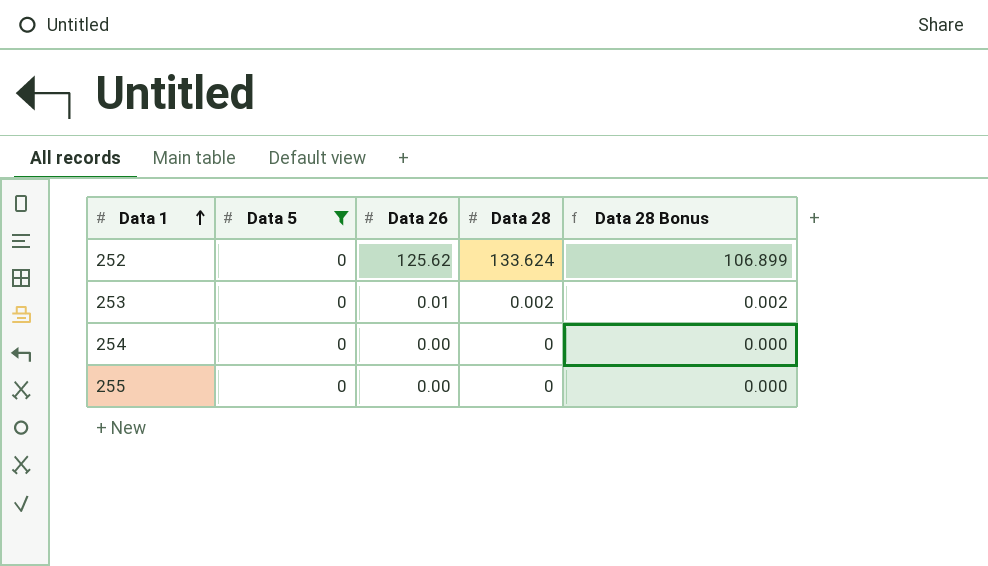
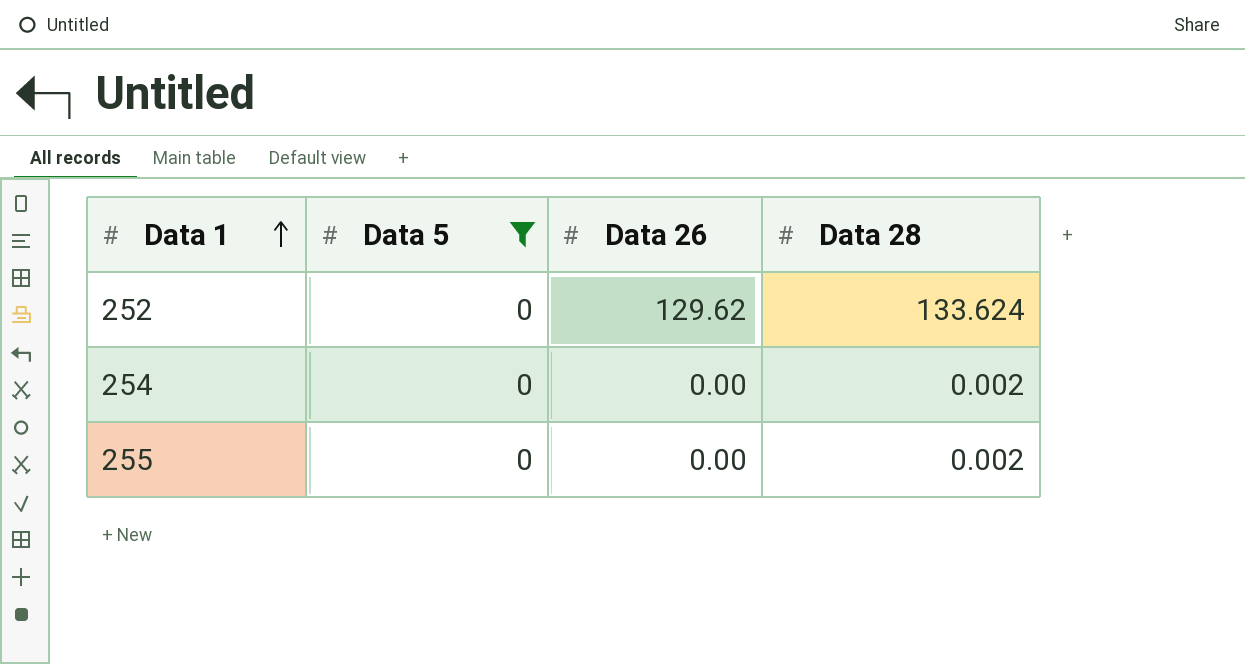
column Data 28 Bonus | formula: [Data 28] * 0.8 -> none
row 253: 0 | 0.01 | 0.002 | 0.002 -> none
252 | Data 26: 125.62 -> 129.62
254 | Data 28: 0 -> 0.002
255 | Data 28: 0 -> 0.002

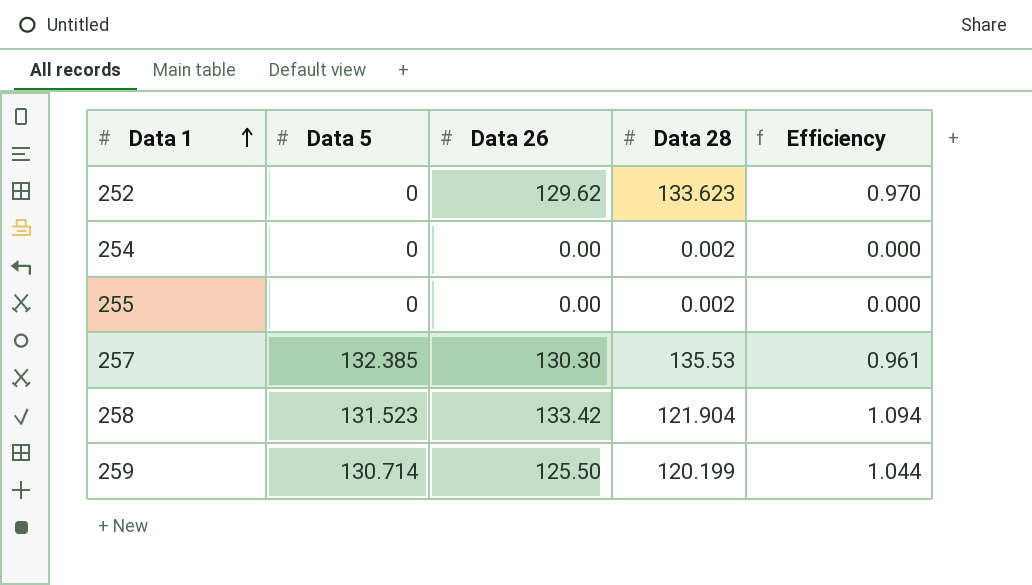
filter: Data 5 = 0 -> none
column Efficiency | formula: none -> [Data 26] / [Data 28]
252 | Data 28: 133.624 -> 133.623

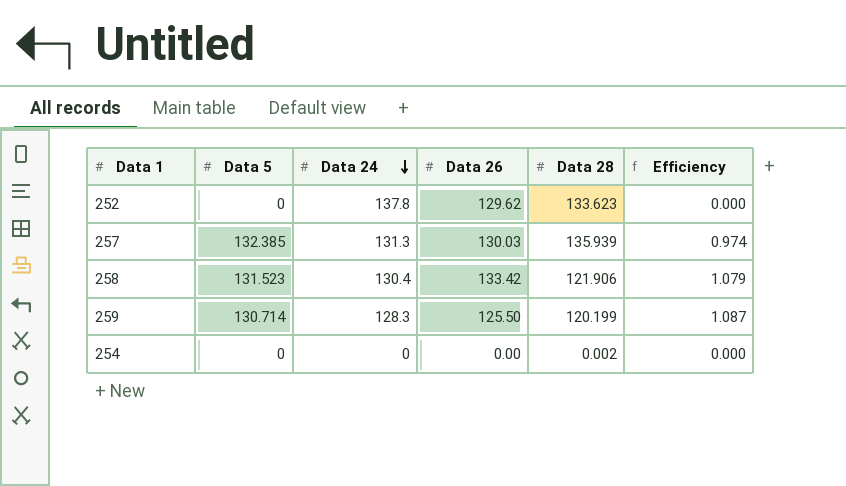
row order: Data 1 ascending -> Data 24 descending
column Data 24 | position: none -> 3
column Efficiency | formula: [Data 26] / [Data 28] -> [Data 5] / [Data 28]
row 255: 0 | 0.00 | 0.002 | 0.000 -> none
257 | Data 26: 130.30 -> 130.03
257 | Data 28: 135.53 -> 135.939
258 | Data 28: 121.904 -> 121.906

